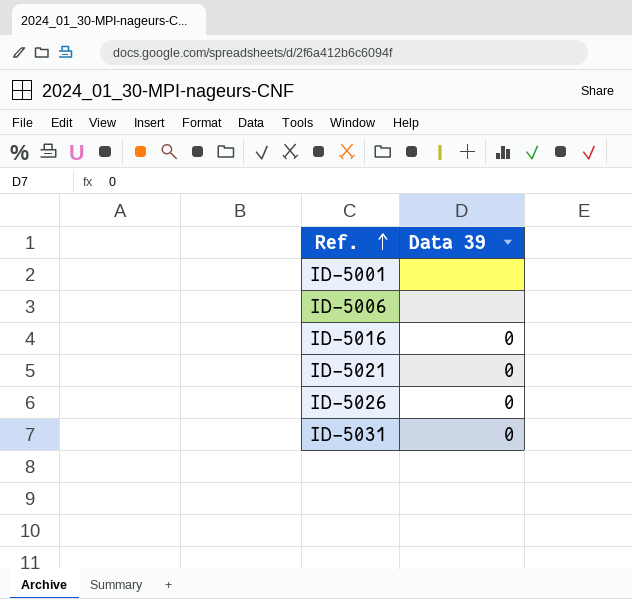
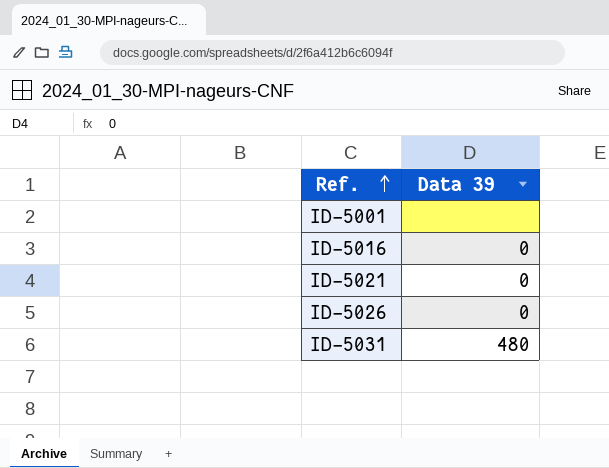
row ID-5006: none -> none
ID-5031 | Data 39: 0 -> 480

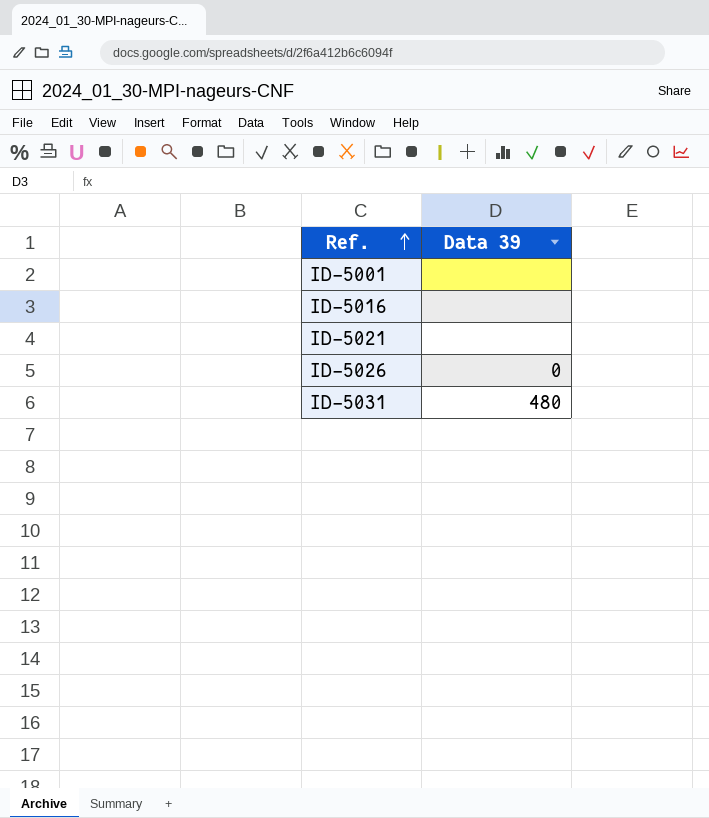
ID-5016 | Data 39: 0 -> none
ID-5021 | Data 39: 0 -> none

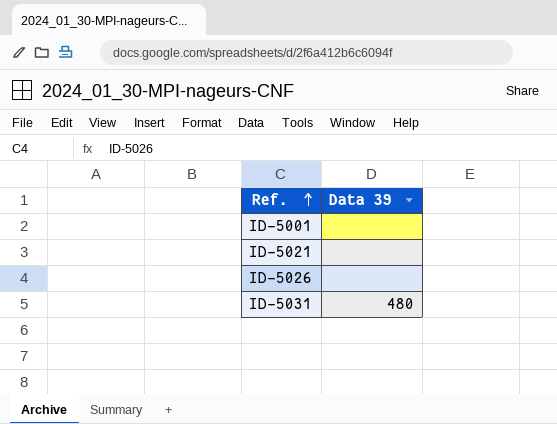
row ID-5016: none -> none
ID-5026 | Data 39: 0 -> none

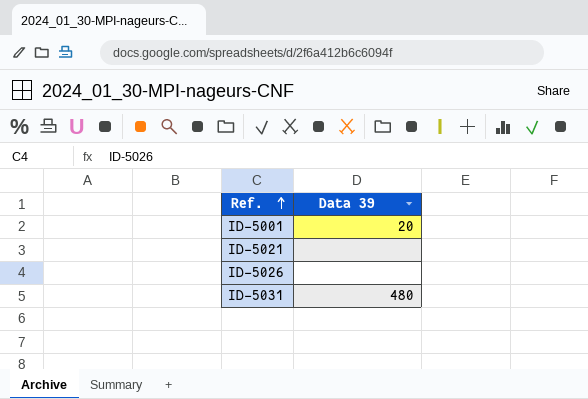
ID-5001 | Data 39: none -> 20

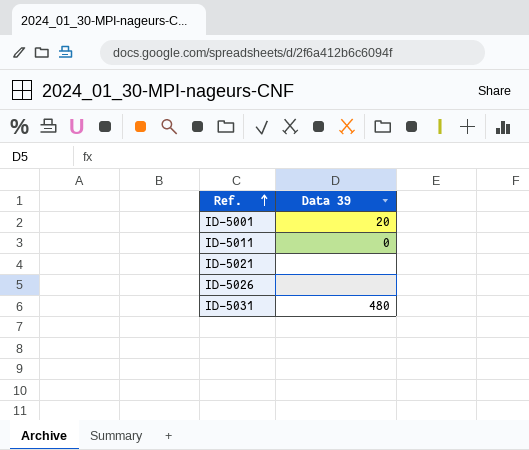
row ID-5011: none -> 0

